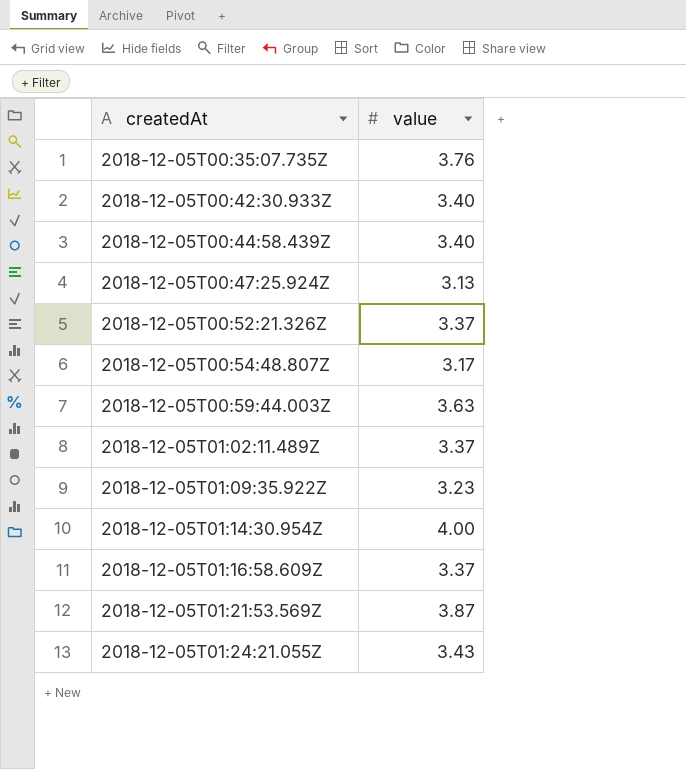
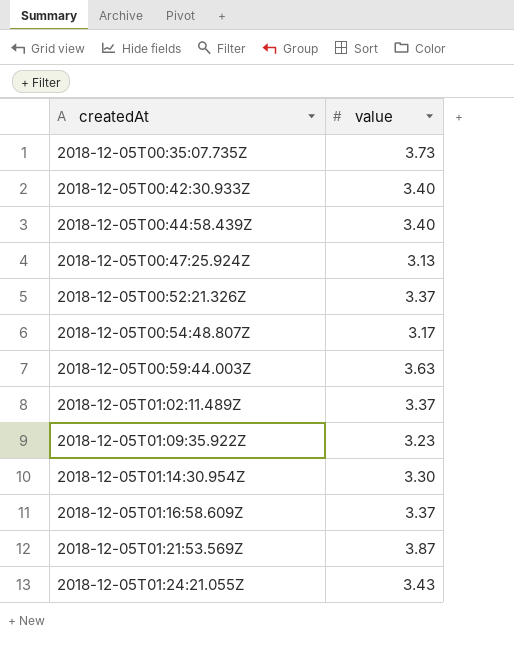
2018-12-05T00:35:07.735Z | value: 3.76 -> 3.73
2018-12-05T01:14:30.954Z | value: 4.00 -> 3.30

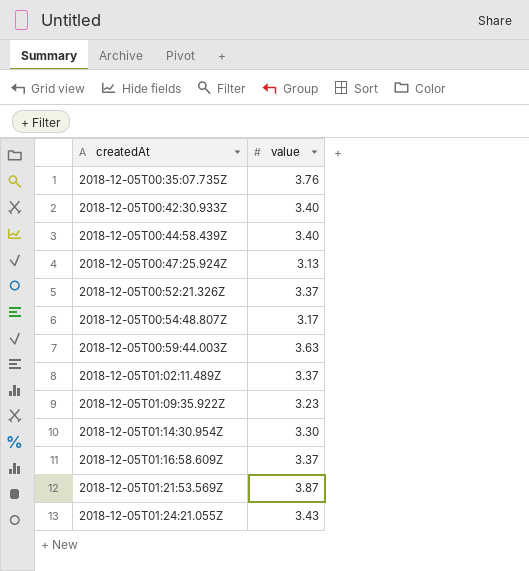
2018-12-05T00:35:07.735Z | value: 3.73 -> 3.76

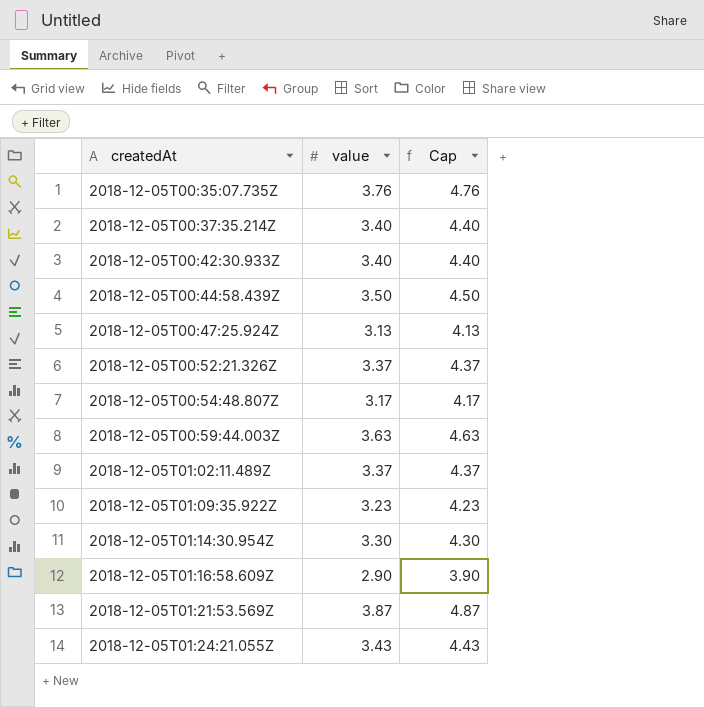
column Cap | formula: none -> [value] + 1
row 2018-12-05T00:37:35.214Z: none -> 3.40 | 4.40
2018-12-05T00:44:58.439Z | value: 3.40 -> 3.50
2018-12-05T01:16:58.609Z | value: 3.37 -> 2.90

